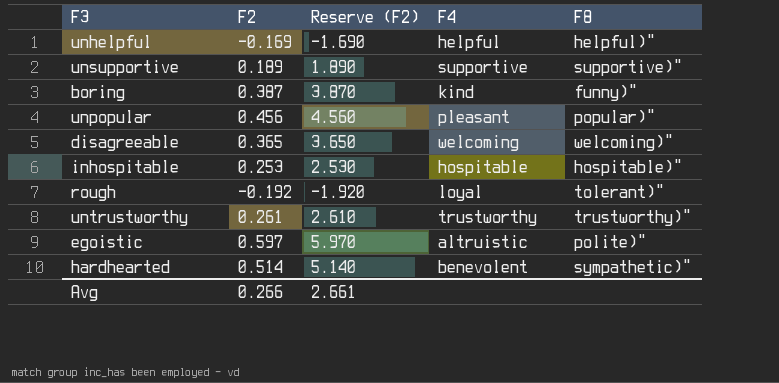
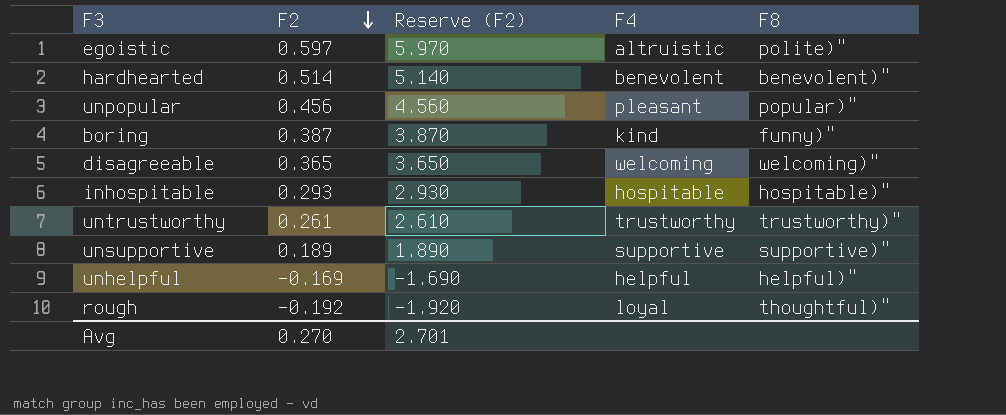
row order: none -> F2 descending
hardhearted | F8: sympathetic)" -> benevolent)"
inhospitable | F2: 0.253 -> 0.293
inhospitable | Reserve (F2): 2.530 -> 2.930
rough | F8: tolerant)" -> thoughtful)"
Avg | F2: 0.266 -> 0.270
Avg | Reserve (F2): 2.661 -> 2.701

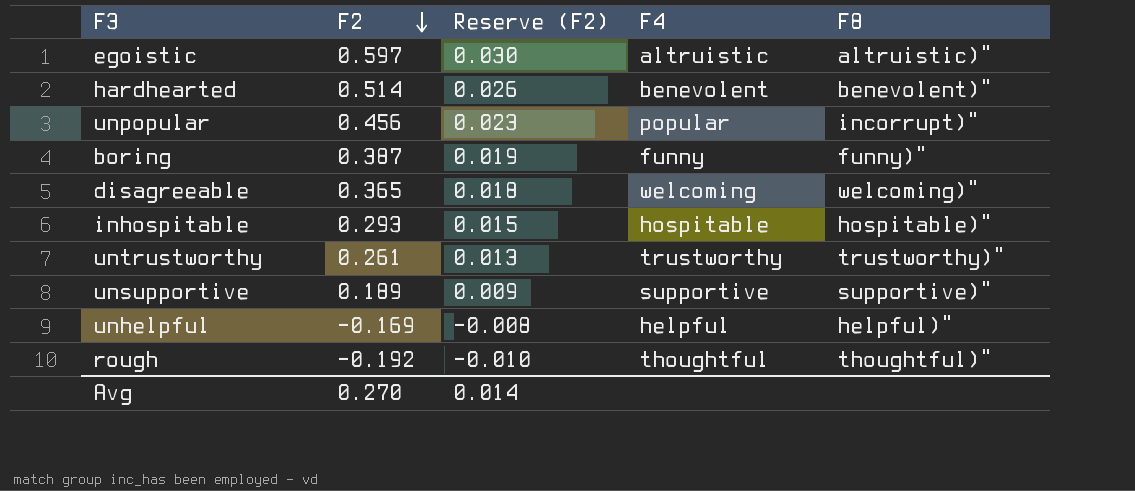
column Reserve (F2) | formula: [F2] * 10 -> [F2] * 0.05
egoistic | F8: polite)" -> altruistic)"
unpopular | F4: pleasant -> popular
unpopular | F8: popular)" -> incorrupt)"
boring | F4: kind -> funny
rough | F4: loyal -> thoughtful
Avg | Reserve (F2): 2.701 -> 0.014

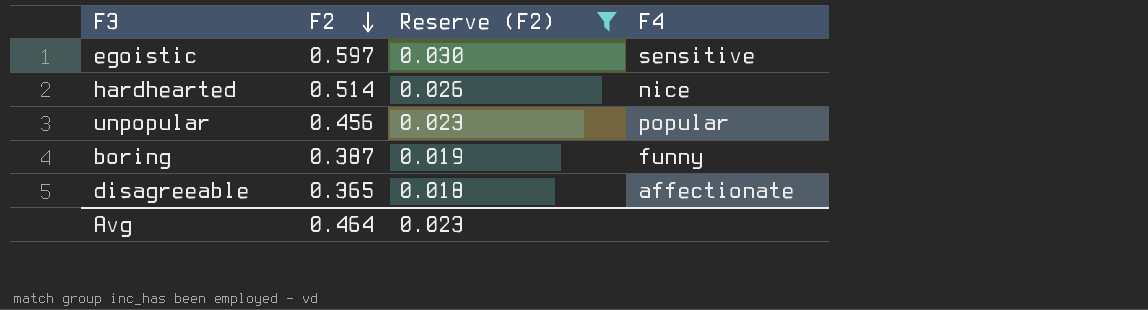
filter: none -> Reserve (F2) >= 0.018
column F8 | position: 5 -> none
egoistic | F4: altruistic -> sensitive
hardhearted | F4: benevolent -> nice
disagreeable | F4: welcoming -> affectionate
Avg | F2: 0.270 -> 0.464
Avg | Reserve (F2): 0.014 -> 0.023

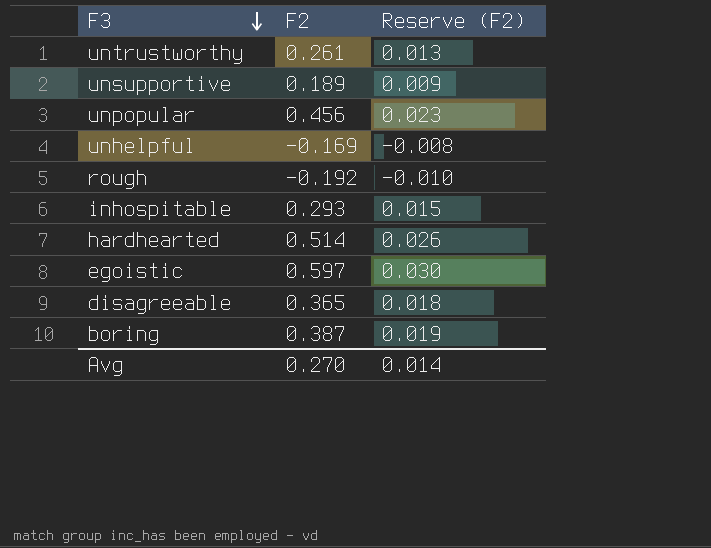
filter: Reserve (F2) >= 0.018 -> none
row order: F2 descending -> F3 descending
column F4 | position: 4 -> none
Avg | F2: 0.464 -> 0.270
Avg | Reserve (F2): 0.023 -> 0.014

